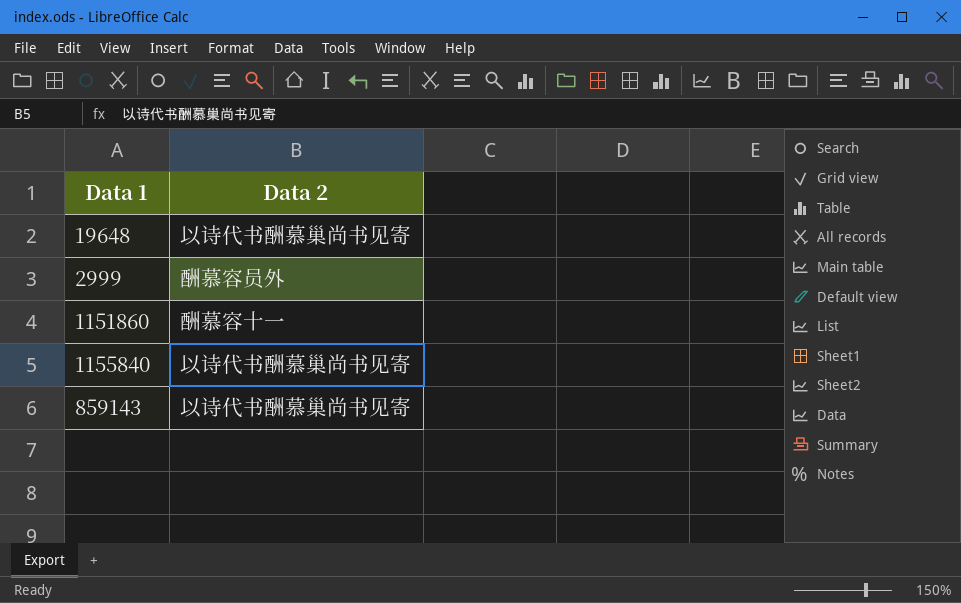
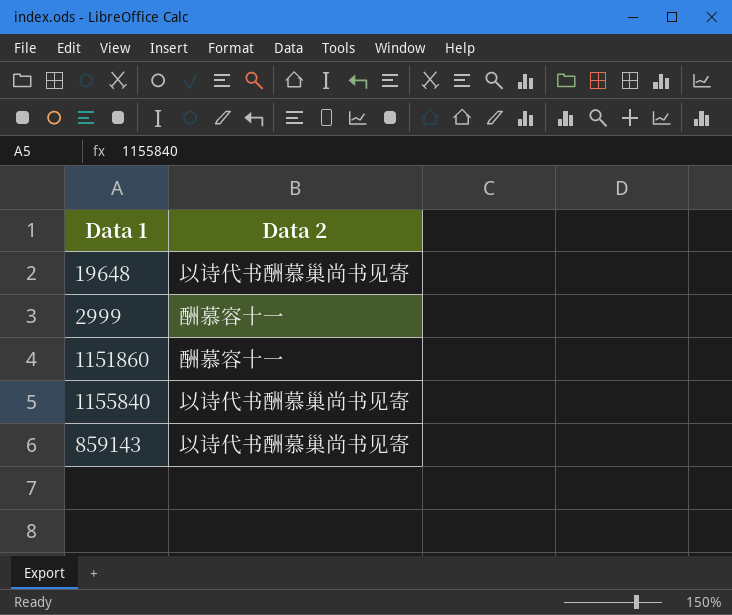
2999 | Data 2: 酬慕容员外 -> 酬慕容十一

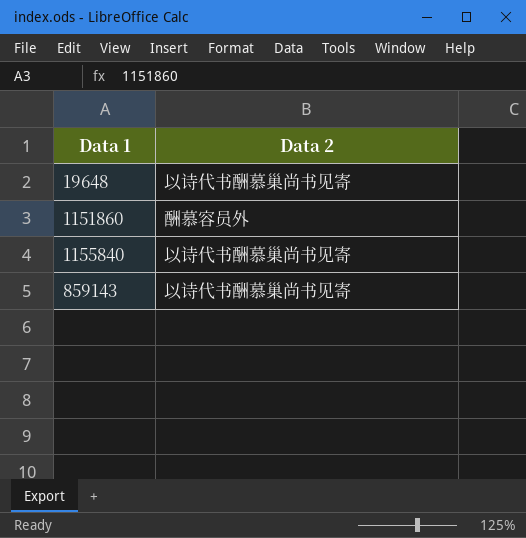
row 2999: 酬慕容十一 -> none
1151860 | Data 2: 酬慕容十一 -> 酬慕容员外

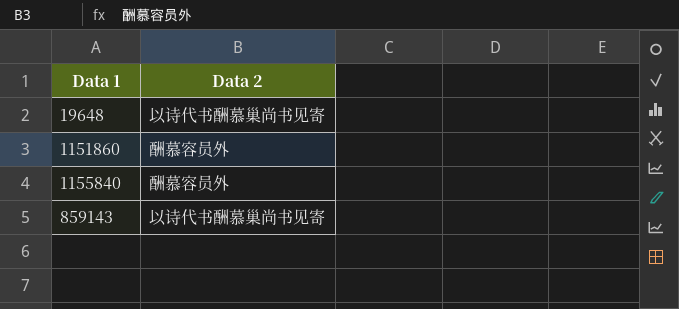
1155840 | Data 2: 以诗代书酬慕巢尚书见寄 -> 酬慕容员外

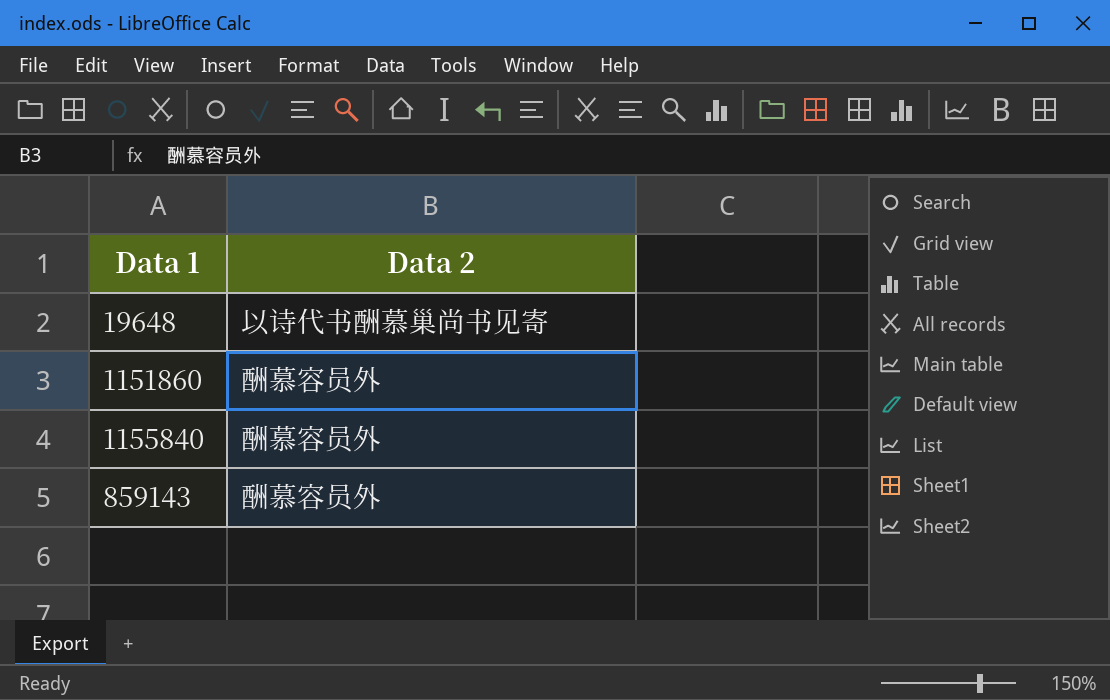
859143 | Data 2: 以诗代书酬慕巢尚书见寄 -> 酬慕容员外

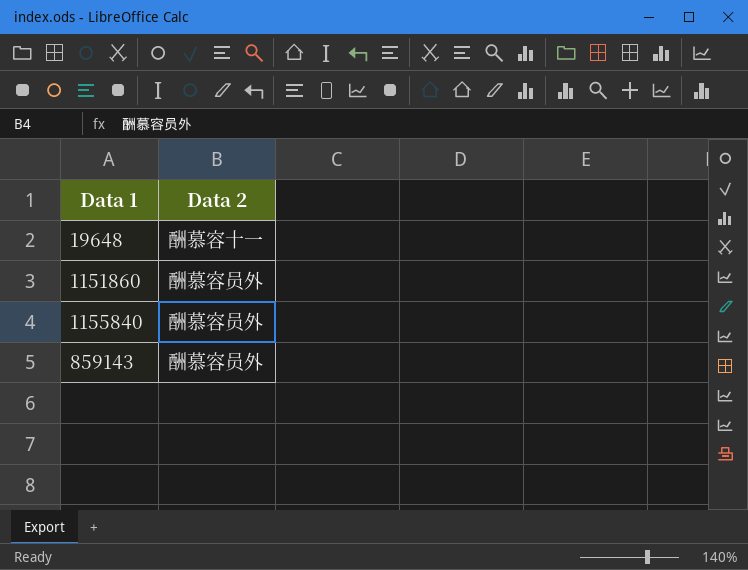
19648 | Data 2: 以诗代书酬慕巢尚书见寄 -> 酬慕容十一

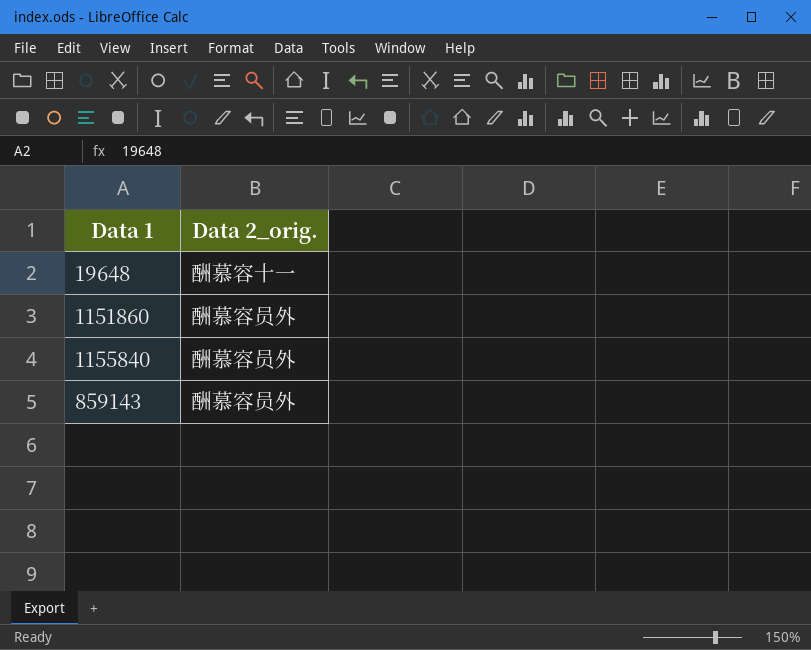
column name: Data 2 -> Data 2_orig.

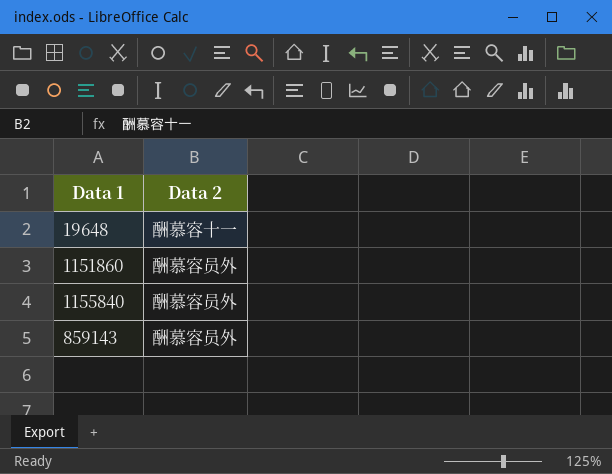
column name: Data 2_orig. -> Data 2

